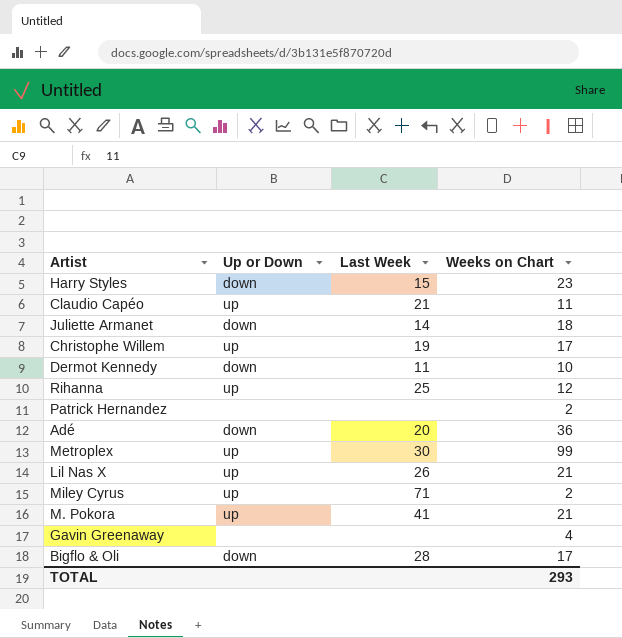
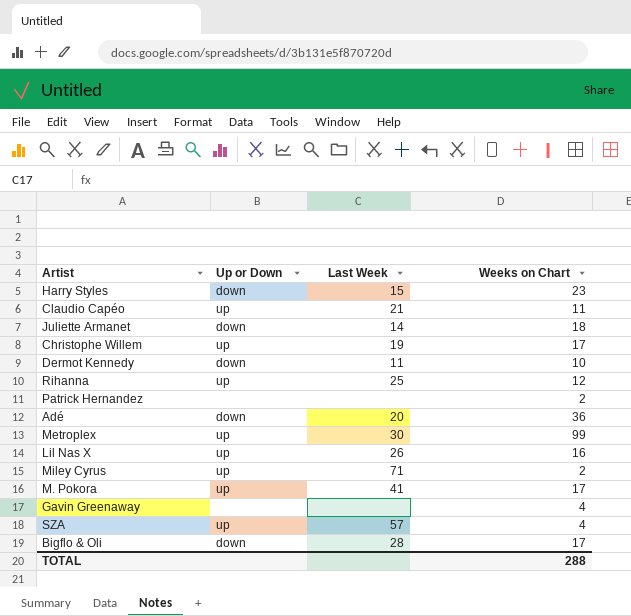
Lil Nas X | Weeks on Chart: 21 -> 16
M. Pokora | Weeks on Chart: 21 -> 17
row SZA: none -> up | 57 | 4
TOTAL | Weeks on Chart: 293 -> 288

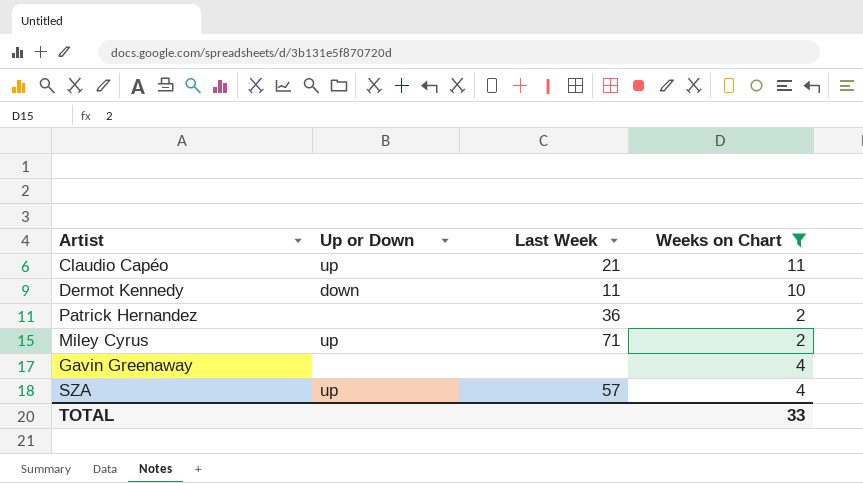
filter: none -> Weeks on Chart <= 11
Patrick Hernandez | Last Week: none -> 36
TOTAL | Weeks on Chart: 288 -> 33

